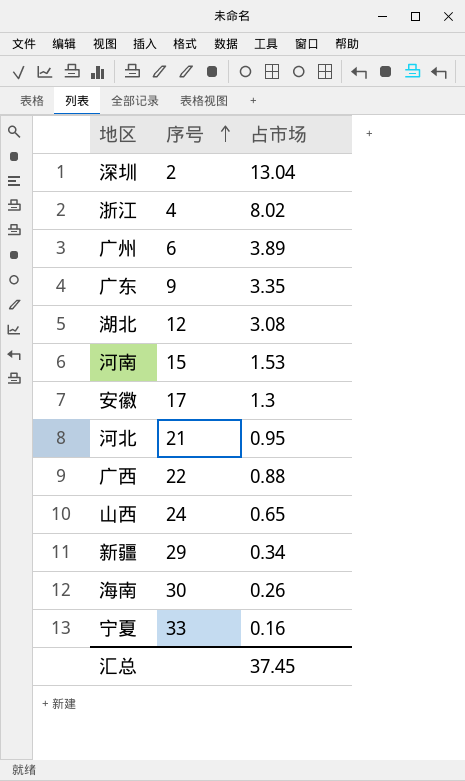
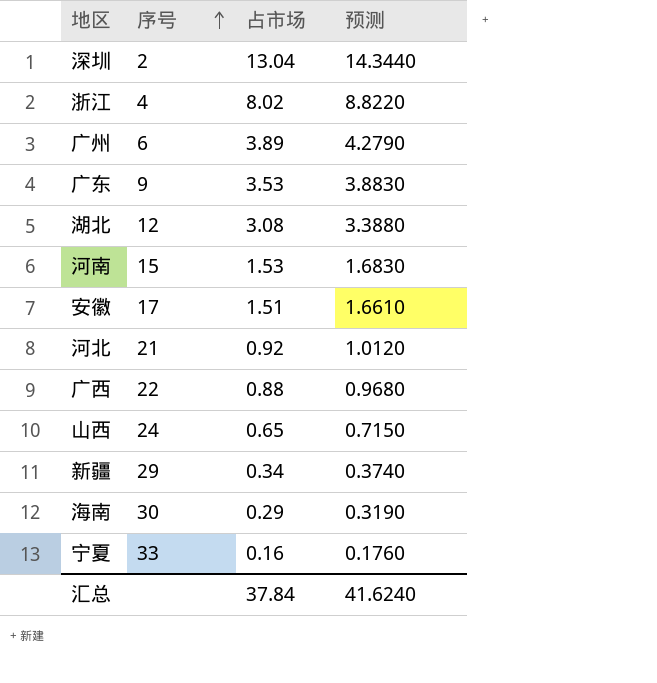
column 预测 | formula: none -> [占市场] * 1.1
广东 | 占市场: 3.35 -> 3.53
安徽 | 占市场: 1.3 -> 1.51
河北 | 占市场: 0.95 -> 0.92
海南 | 占市场: 0.26 -> 0.29
汇总 | 占市场: 37.45 -> 37.84

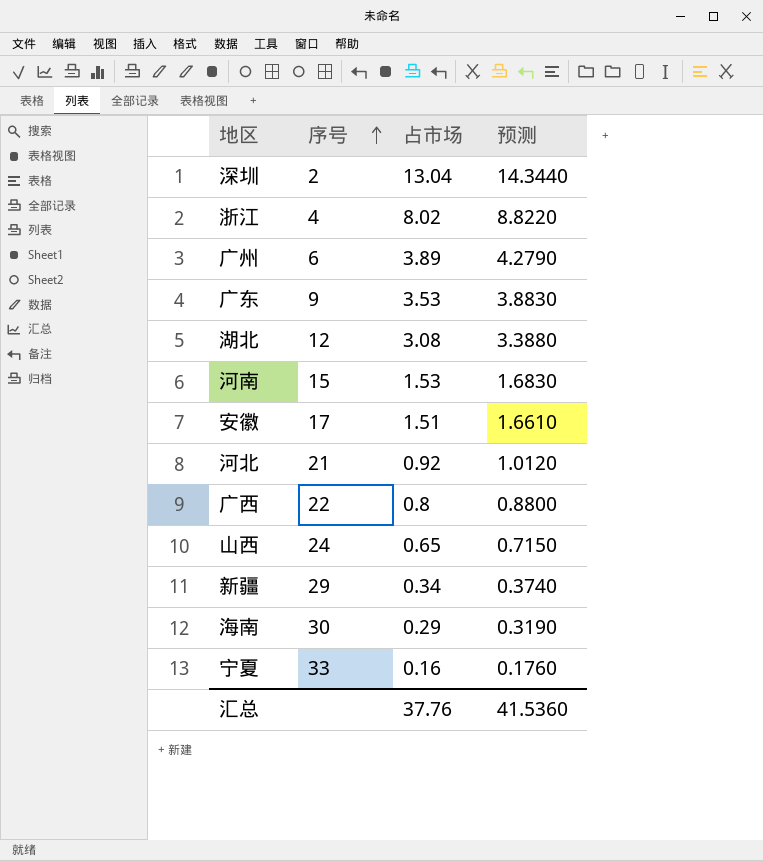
广西 | 占市场: 0.88 -> 0.8
广西 | 预测: 0.9680 -> 0.8800
汇总 | 占市场: 37.84 -> 37.76
汇总 | 预测: 41.6240 -> 41.5360

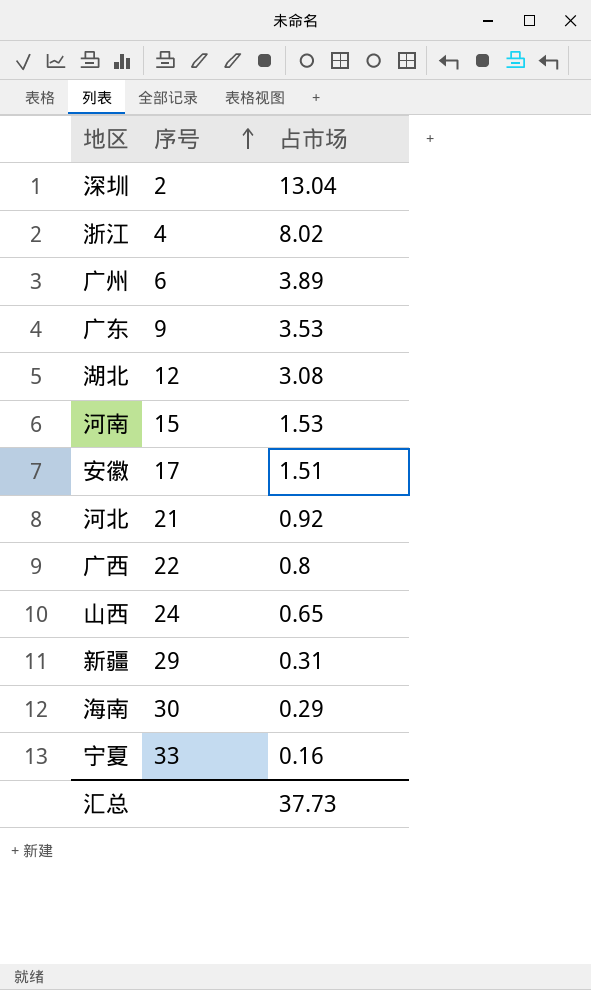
column 预测 | formula: [占市场] * 1.1 -> none
新疆 | 占市场: 0.34 -> 0.31
汇总 | 占市场: 37.76 -> 37.73

